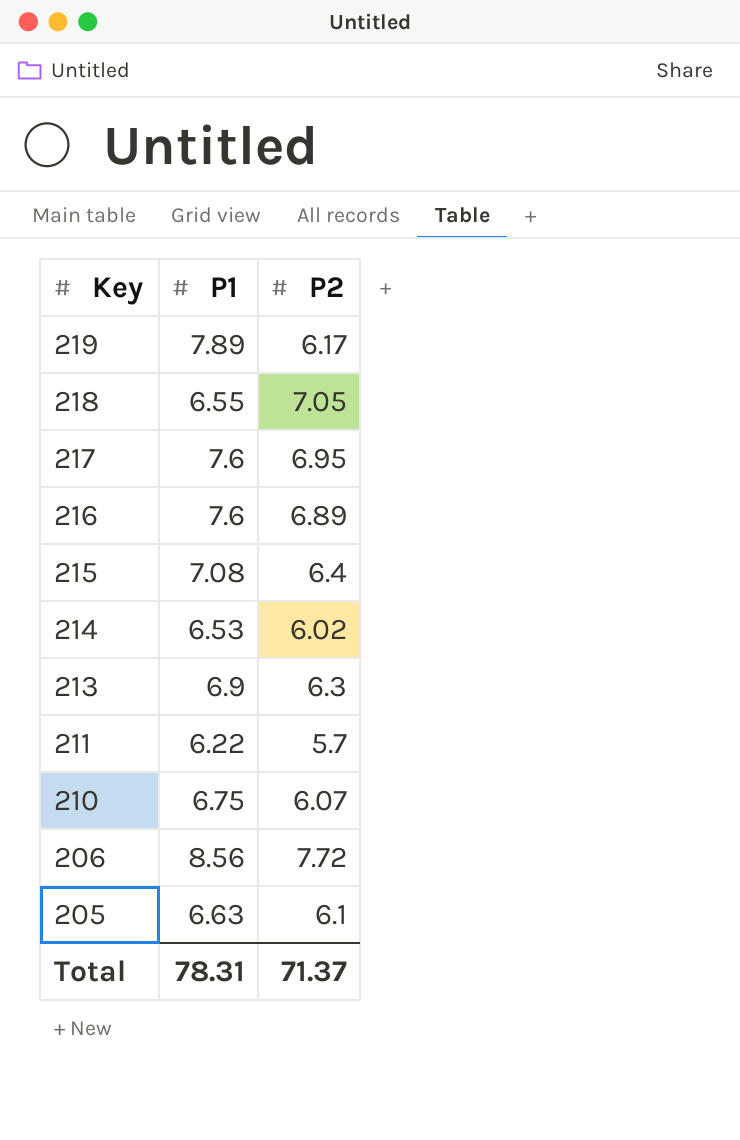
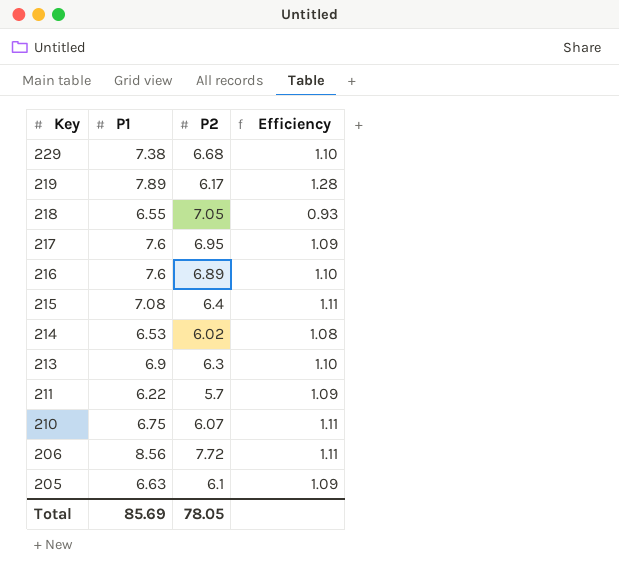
column Efficiency | formula: none -> [P1] / [P2]
row 229: none -> 7.38 | 6.68 | 1.10
Total | P1: 78.31 -> 85.69
Total | P2: 71.37 -> 78.05

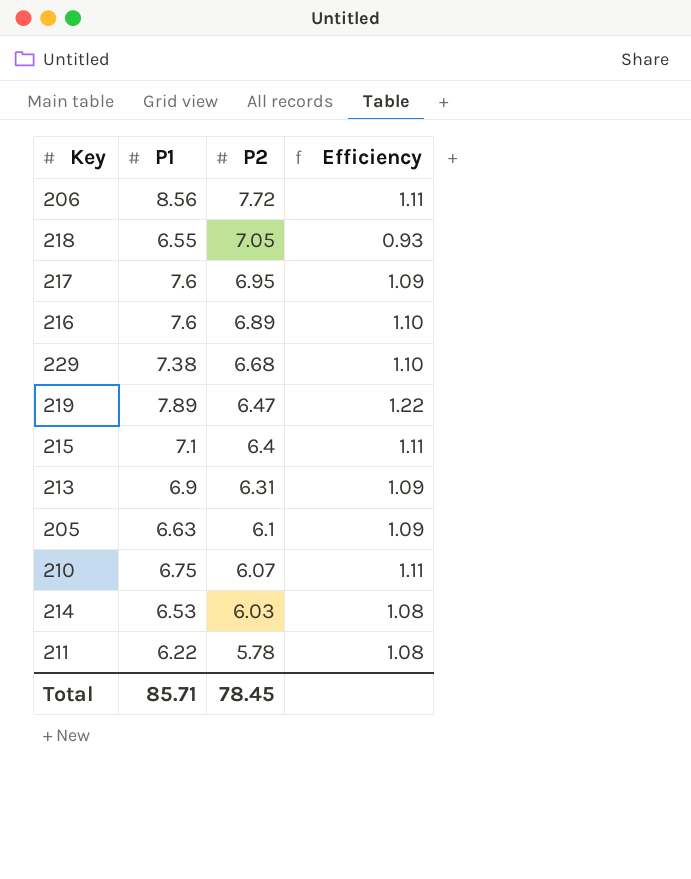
row order: Key descending -> P2 descending
219 | P2: 6.17 -> 6.47
219 | Efficiency: 1.28 -> 1.22
215 | P1: 7.08 -> 7.1
213 | P2: 6.3 -> 6.31
213 | Efficiency: 1.10 -> 1.09
214 | P2: 6.02 -> 6.03
211 | P2: 5.7 -> 5.78
211 | Efficiency: 1.09 -> 1.08
Total | P1: 85.69 -> 85.71
Total | P2: 78.05 -> 78.45

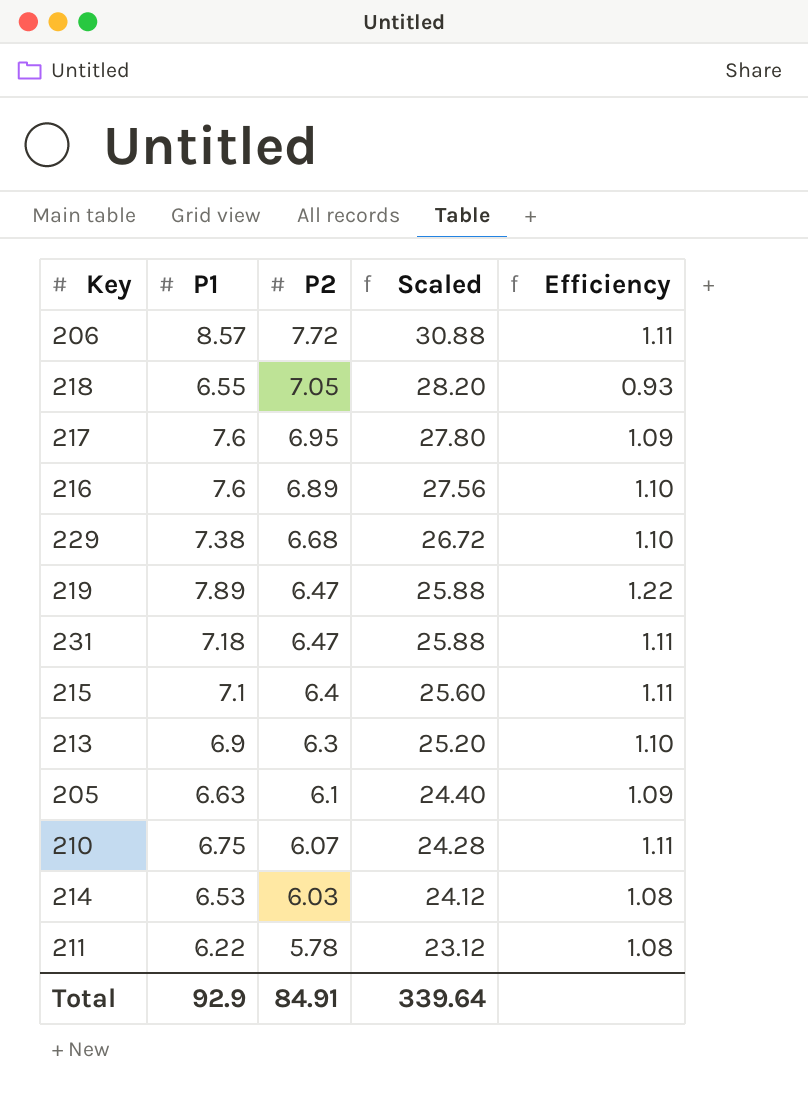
column Scaled | formula: none -> [P2] * 4
206 | P1: 8.56 -> 8.57
row 231: none -> 7.18 | 6.47 | 25.88 | 1.11
213 | P2: 6.31 -> 6.3
213 | Efficiency: 1.09 -> 1.10
Total | P1: 85.71 -> 92.9
Total | P2: 78.45 -> 84.91

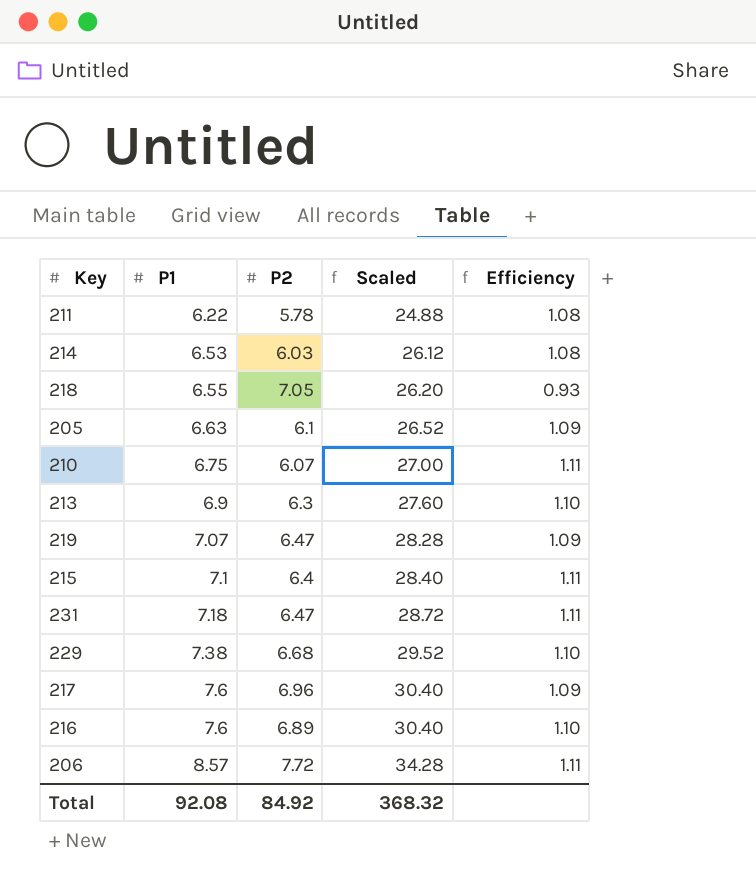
row order: P2 descending -> P1 ascending
column Scaled | formula: [P2] * 4 -> [P1] * 4
219 | P1: 7.89 -> 7.07
219 | Efficiency: 1.22 -> 1.09
217 | P2: 6.95 -> 6.96
Total | P1: 92.9 -> 92.08
Total | P2: 84.91 -> 84.92
Total | Scaled: 339.64 -> 368.32

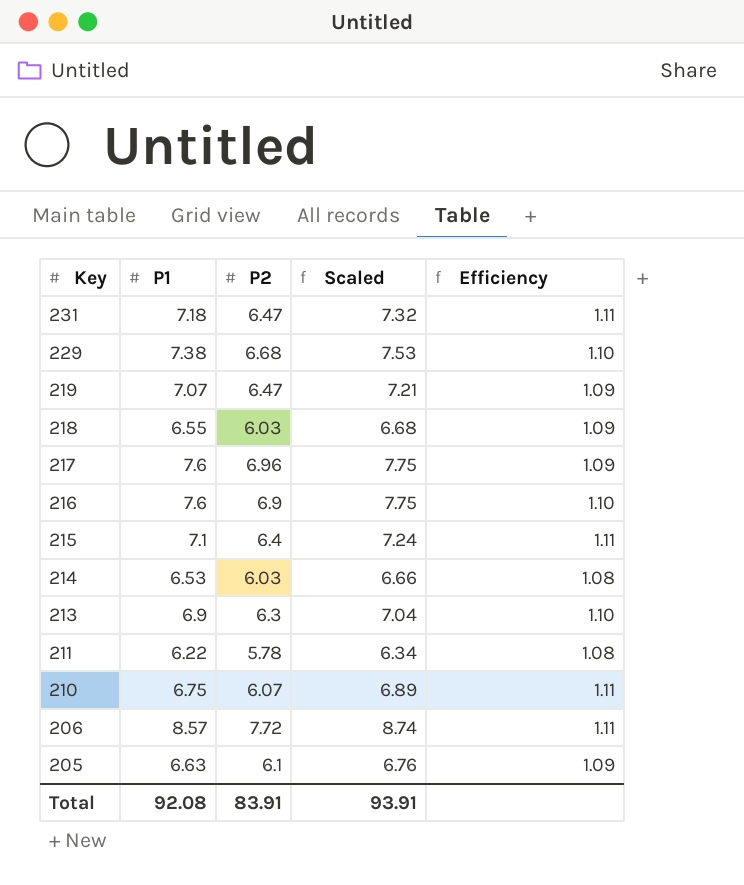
row order: P1 ascending -> Key descending
column Scaled | formula: [P1] * 4 -> [P1] * 1.02
218 | P2: 7.05 -> 6.03
218 | Efficiency: 0.93 -> 1.09
216 | P2: 6.89 -> 6.9
Total | P2: 84.92 -> 83.91
Total | Scaled: 368.32 -> 93.91

